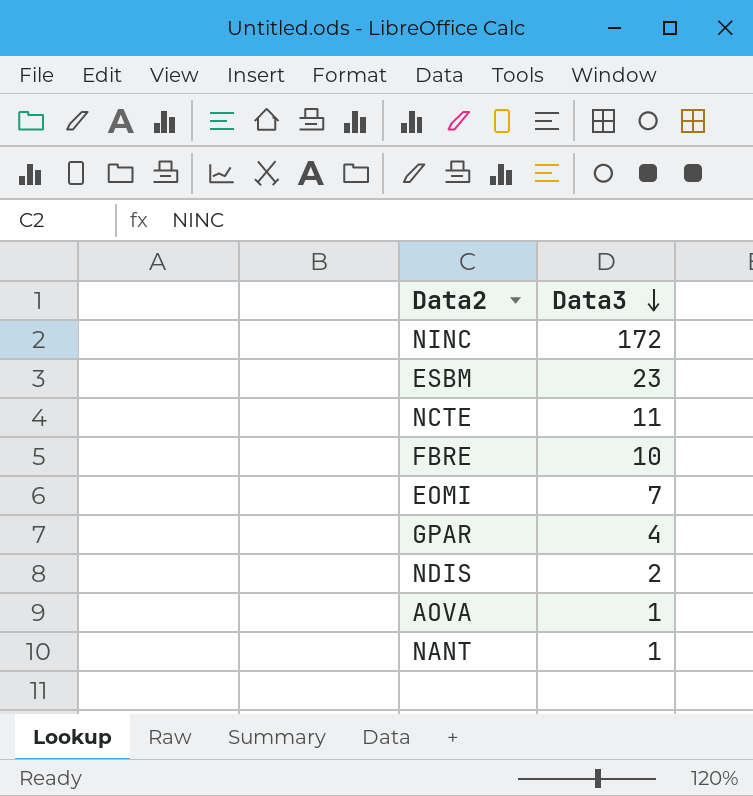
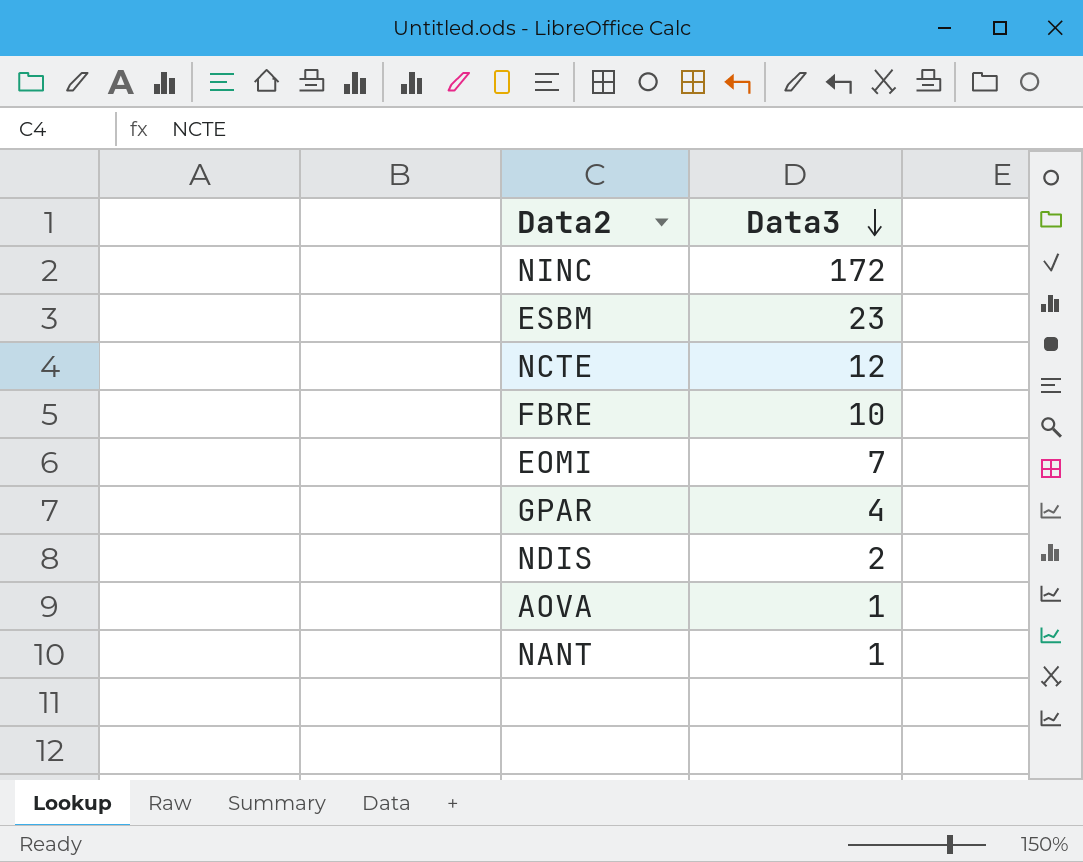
NCTE | Data3: 11 -> 12

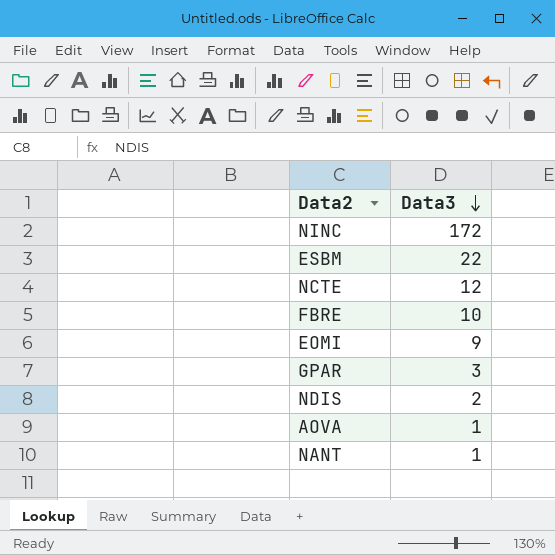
ESBM | Data3: 23 -> 22
EOMI | Data3: 7 -> 9
GPAR | Data3: 4 -> 3

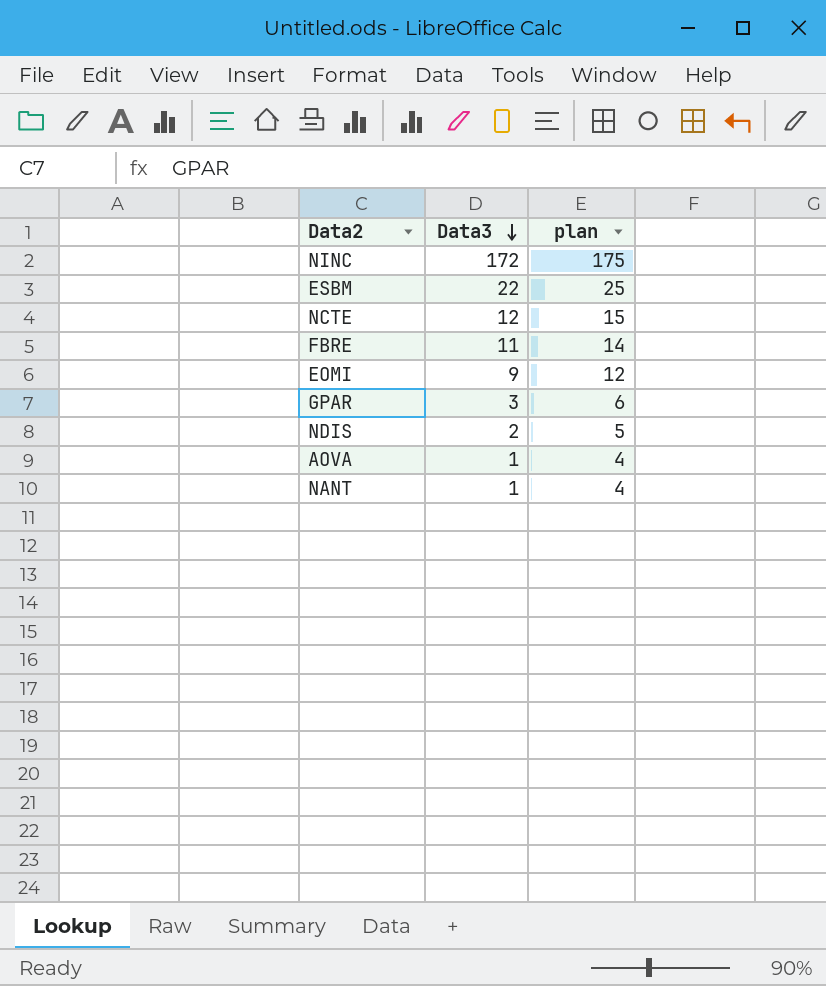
column plan | formula: none -> [Data3] + 3
FBRE | Data3: 10 -> 11

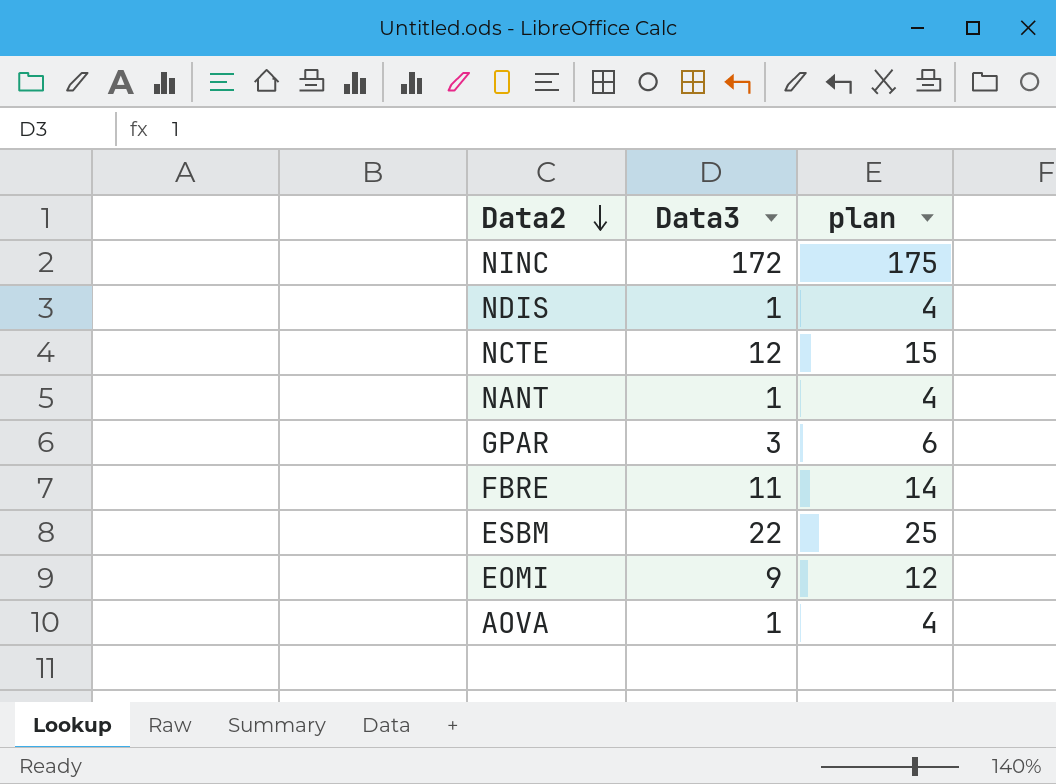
row order: Data3 descending -> Data2 descending
NDIS | Data3: 2 -> 1
NDIS | plan: 5 -> 4

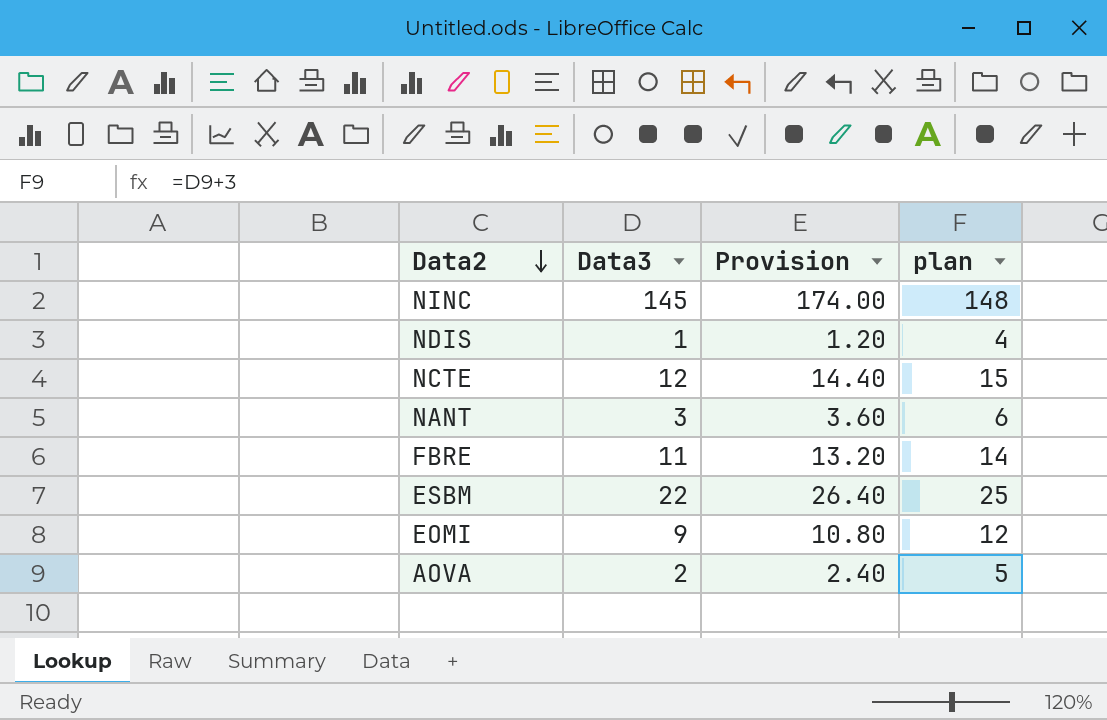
column Provision | formula: none -> [Data3] * 1.2
row GPAR: 3 | 6 -> none
NINC | Data3: 172 -> 145
NINC | plan: 175 -> 148
NANT | Data3: 1 -> 3
NANT | plan: 4 -> 6
AOVA | Data3: 1 -> 2
AOVA | plan: 4 -> 5

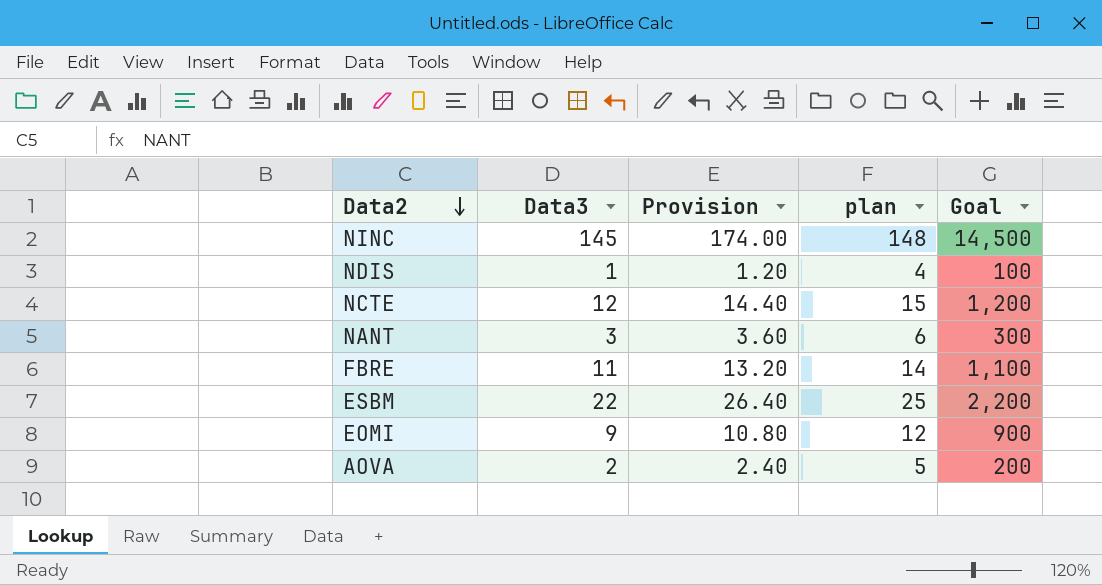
column Goal | formula: none -> [Data3] * 100

